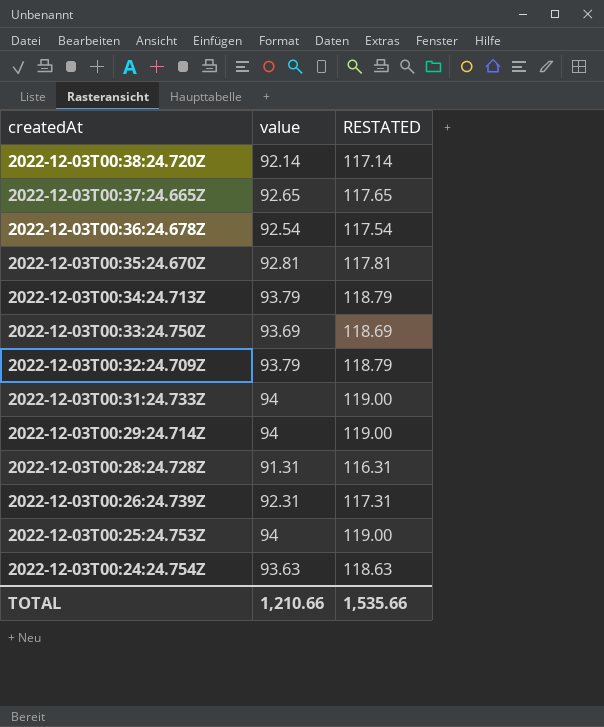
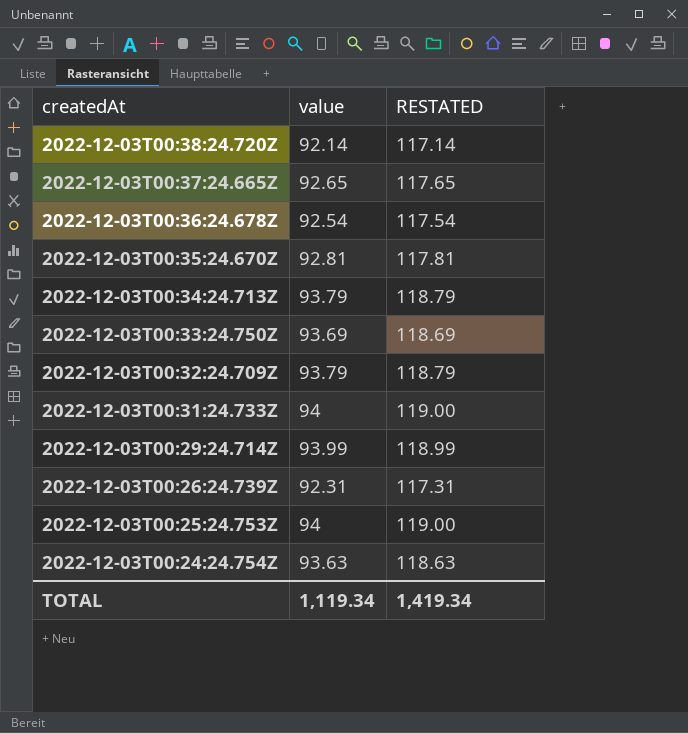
row 2022-12-03T00:28:24.728Z: 91.31 | 116.31 -> none
2022-12-03T00:29:24.714Z | value: 94 -> 93.99
2022-12-03T00:29:24.714Z | RESTATED: 119.00 -> 118.99
TOTAL | value: 1,210.66 -> 1,119.34
TOTAL | RESTATED: 1,535.66 -> 1,419.34

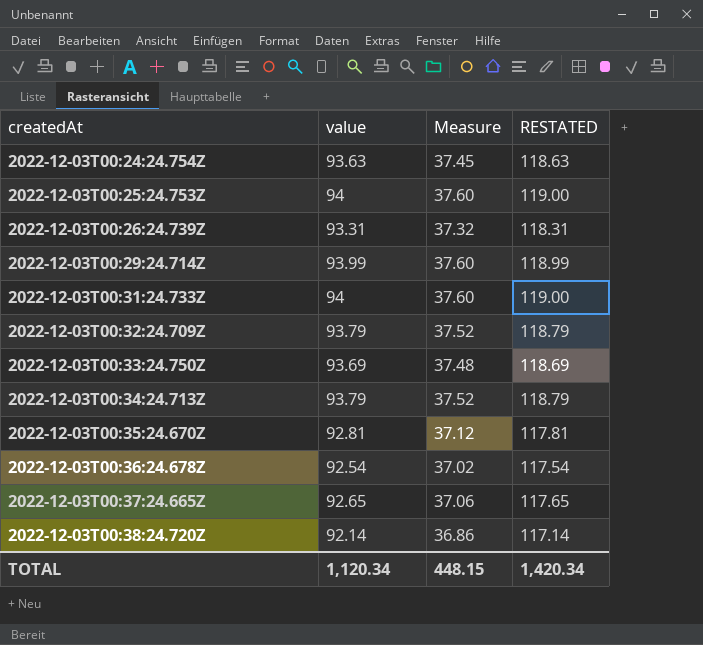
row order: createdAt descending -> createdAt ascending
column Measure | formula: none -> [value] * 0.4
2022-12-03T00:26:24.739Z | value: 92.31 -> 93.31
2022-12-03T00:26:24.739Z | RESTATED: 117.31 -> 118.31
TOTAL | value: 1,119.34 -> 1,120.34
TOTAL | RESTATED: 1,419.34 -> 1,420.34

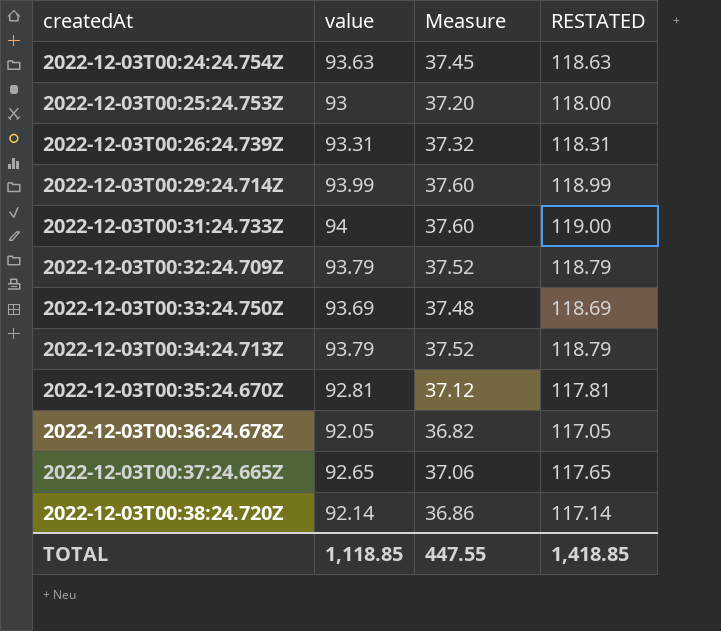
2022-12-03T00:25:24.753Z | value: 94 -> 93
2022-12-03T00:25:24.753Z | Measure: 37.60 -> 37.20
2022-12-03T00:25:24.753Z | RESTATED: 119.00 -> 118.00
2022-12-03T00:36:24.678Z | value: 92.54 -> 92.05
2022-12-03T00:36:24.678Z | Measure: 37.02 -> 36.82
2022-12-03T00:36:24.678Z | RESTATED: 117.54 -> 117.05
TOTAL | value: 1,120.34 -> 1,118.85
TOTAL | Measure: 448.15 -> 447.55
TOTAL | RESTATED: 1,420.34 -> 1,418.85

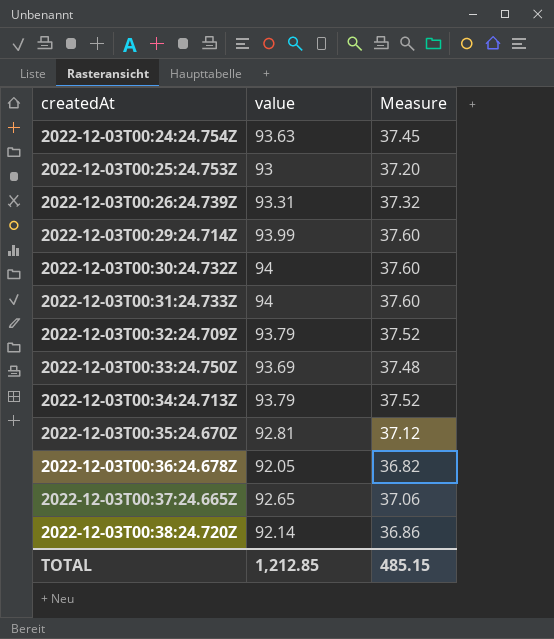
column RESTATED | formula: [value] + 25 -> none
row 2022-12-03T00:30:24.732Z: none -> 94 | 37.60
TOTAL | value: 1,118.85 -> 1,212.85
TOTAL | Measure: 447.55 -> 485.15

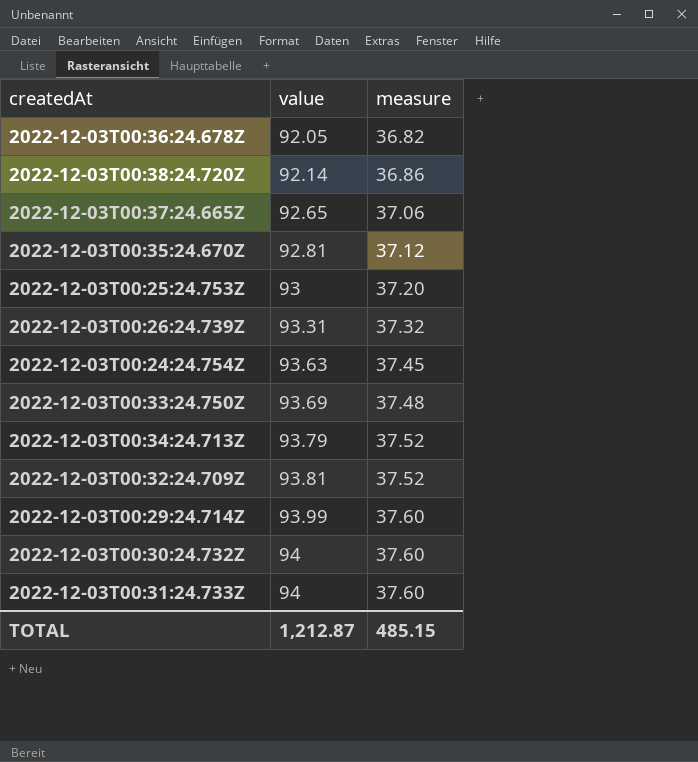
row order: createdAt ascending -> value ascending
column name: Measure -> measure
2022-12-03T00:32:24.709Z | value: 93.79 -> 93.81
TOTAL | value: 1,212.85 -> 1,212.87

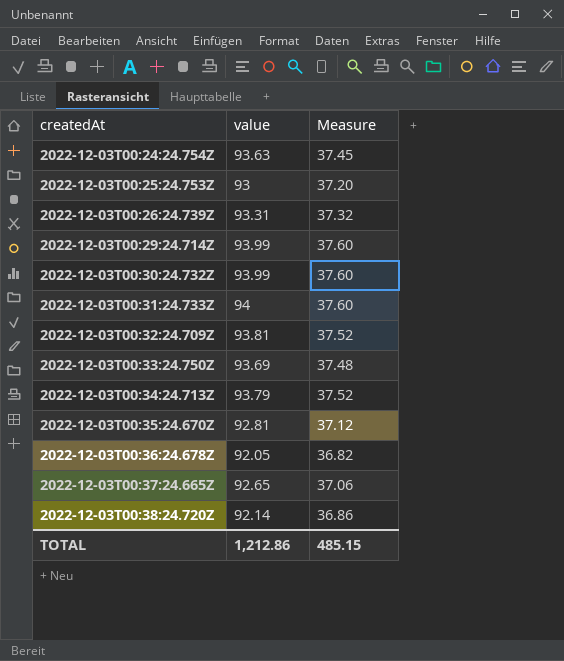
row order: value ascending -> createdAt ascending
column name: measure -> Measure
2022-12-03T00:30:24.732Z | value: 94 -> 93.99
TOTAL | value: 1,212.87 -> 1,212.86

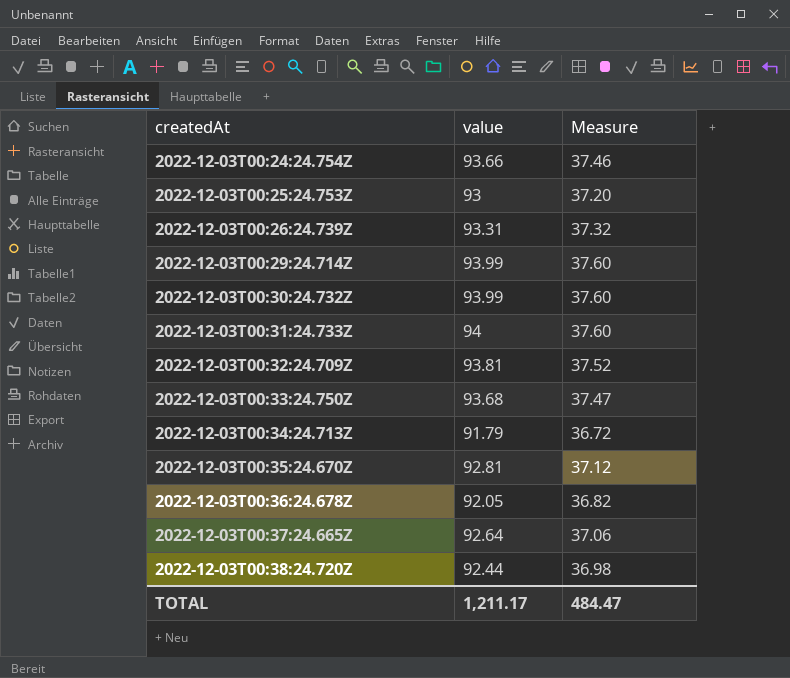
2022-12-03T00:24:24.754Z | value: 93.63 -> 93.66
2022-12-03T00:24:24.754Z | Measure: 37.45 -> 37.46
2022-12-03T00:33:24.750Z | value: 93.69 -> 93.68
2022-12-03T00:33:24.750Z | Measure: 37.48 -> 37.47
2022-12-03T00:34:24.713Z | value: 93.79 -> 91.79
2022-12-03T00:34:24.713Z | Measure: 37.52 -> 36.72
2022-12-03T00:37:24.665Z | value: 92.65 -> 92.64
2022-12-03T00:38:24.720Z | value: 92.14 -> 92.44
2022-12-03T00:38:24.720Z | Measure: 36.86 -> 36.98
TOTAL | value: 1,212.86 -> 1,211.17
TOTAL | Measure: 485.15 -> 484.47

